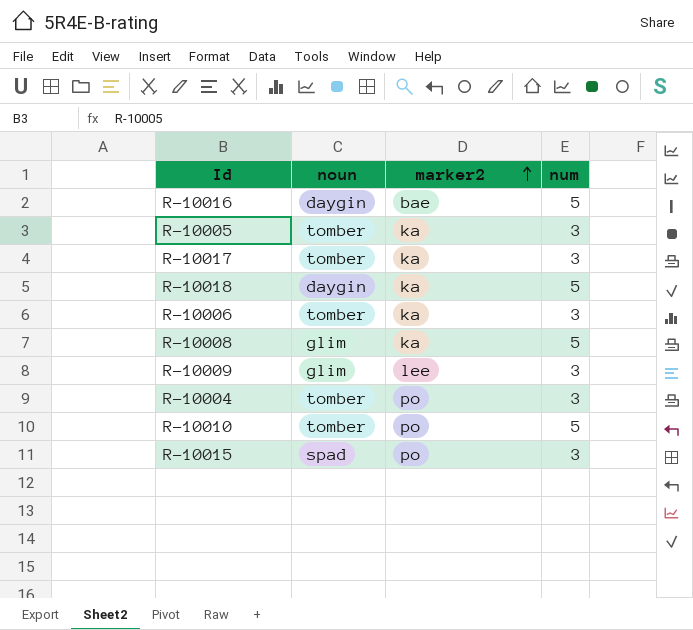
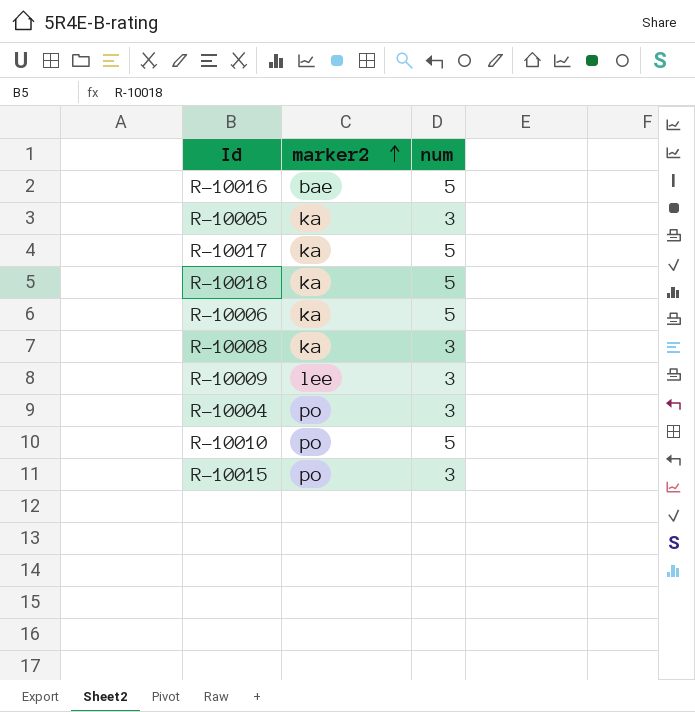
column noun | position: 2 -> none
R-10017 | num: 3 -> 5
R-10006 | num: 3 -> 5
R-10008 | num: 5 -> 3

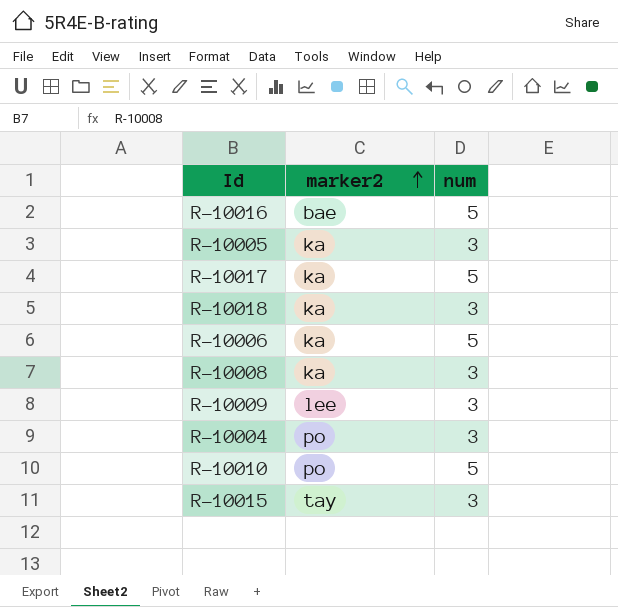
R-10018 | num: 5 -> 3
R-10015 | marker2: po -> tay

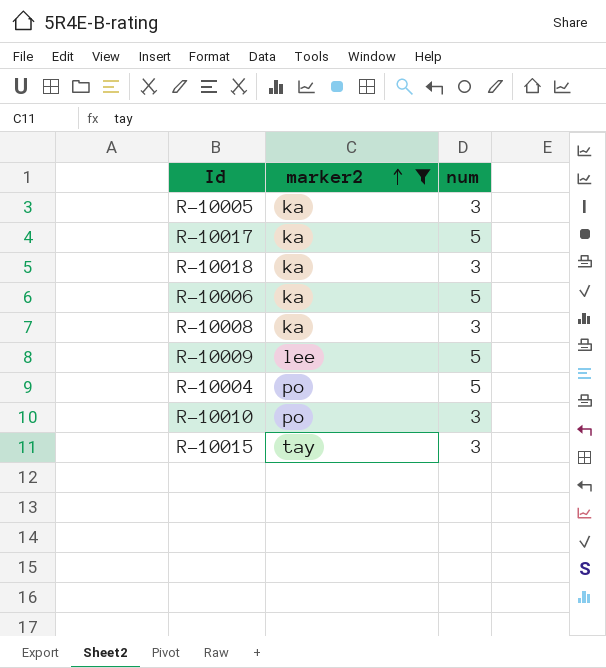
filter: none -> marker2 != bae
R-10009 | num: 3 -> 5
R-10004 | num: 3 -> 5
R-10010 | num: 5 -> 3

